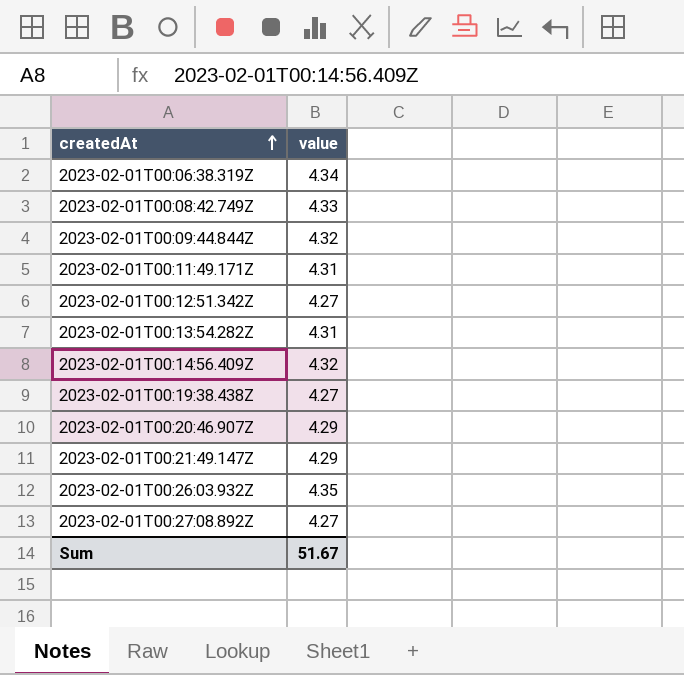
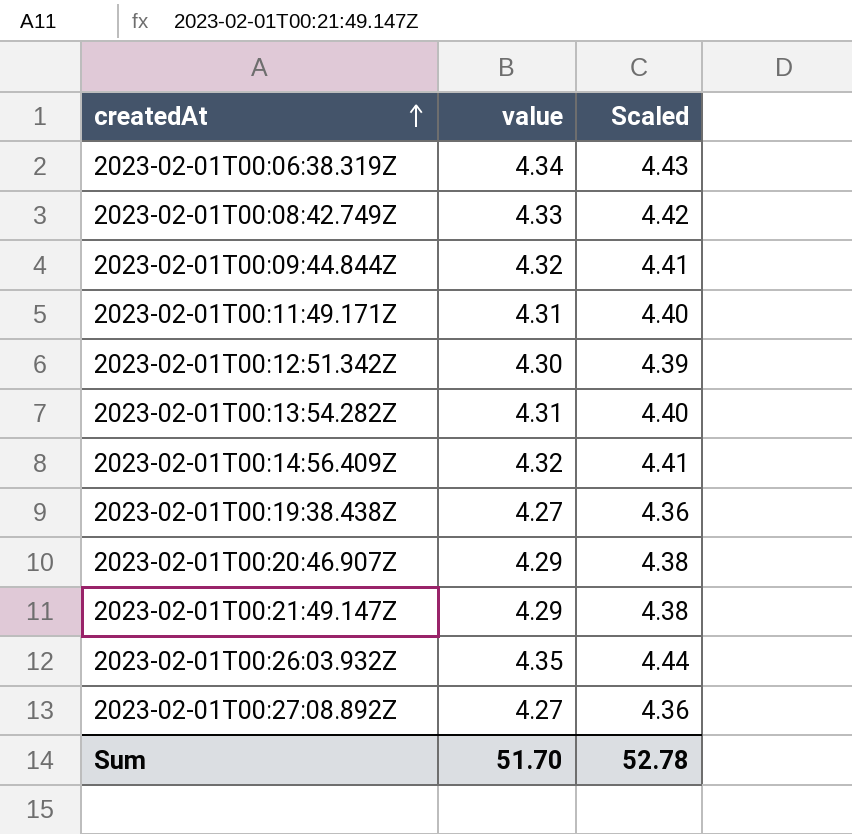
column Scaled | formula: none -> [value] * 1.02
2023-02-01T00:12:51.342Z | value: 4.27 -> 4.30
Sum | value: 51.67 -> 51.70

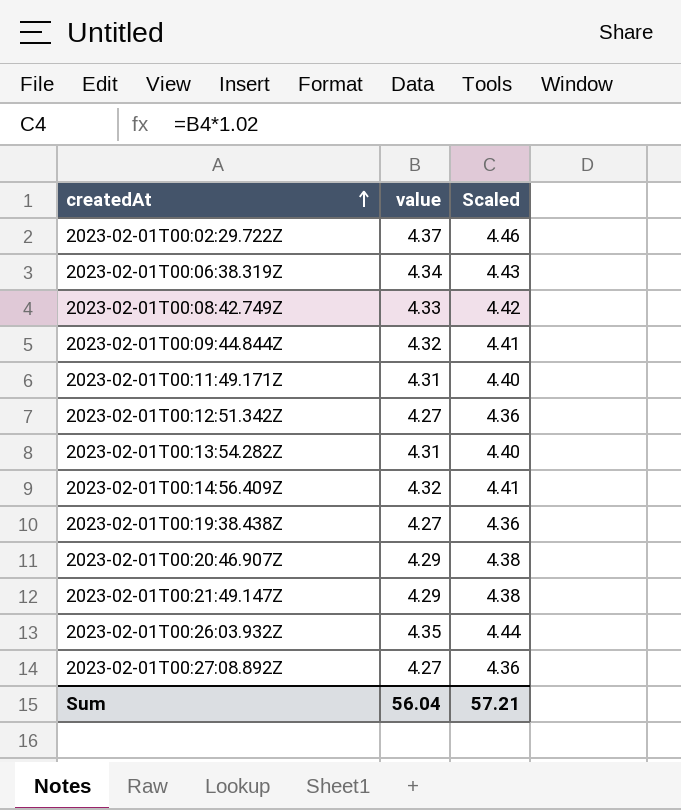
row 2023-02-01T00:02:29.722Z: none -> 4.37 | 4.46
2023-02-01T00:12:51.342Z | value: 4.30 -> 4.27
2023-02-01T00:12:51.342Z | Scaled: 4.39 -> 4.36
Sum | value: 51.70 -> 56.04
Sum | Scaled: 52.78 -> 57.21

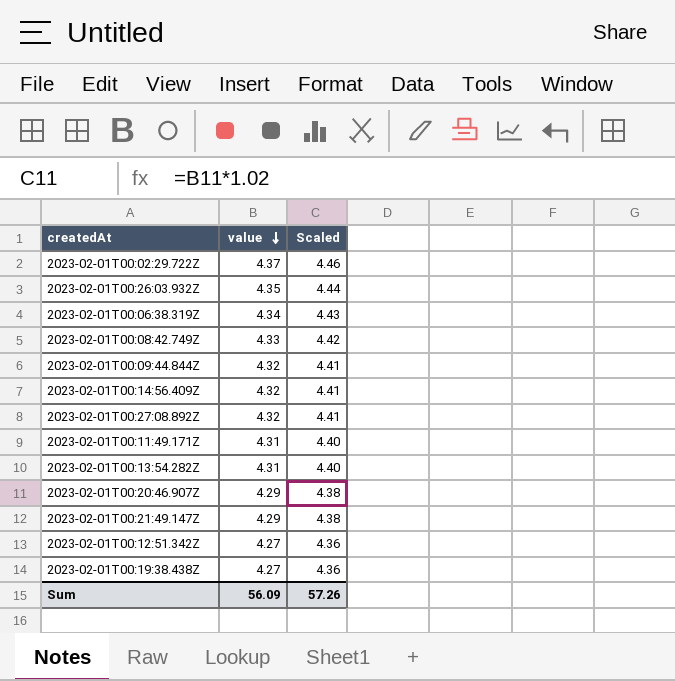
row order: createdAt ascending -> value descending
2023-02-01T00:27:08.892Z | value: 4.27 -> 4.32
2023-02-01T00:27:08.892Z | Scaled: 4.36 -> 4.41
Sum | value: 56.04 -> 56.09
Sum | Scaled: 57.21 -> 57.26

